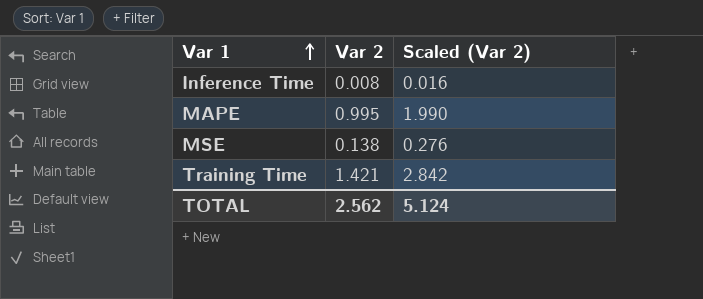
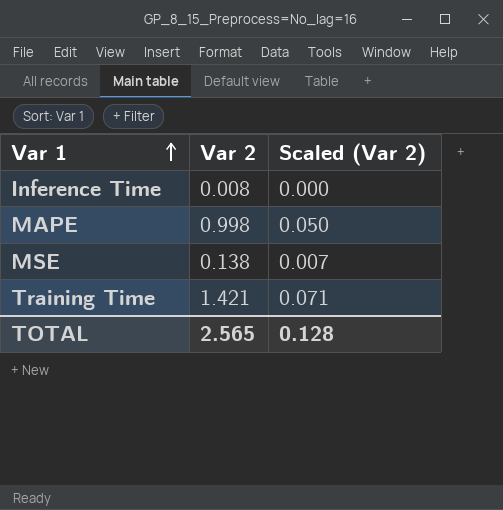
column Scaled (Var 2) | formula: [Var 2] * 2 -> [Var 2] * 0.05
MAPE | Var 2: 0.995 -> 0.998
TOTAL | Var 2: 2.562 -> 2.565
TOTAL | Scaled (Var 2): 5.124 -> 0.128

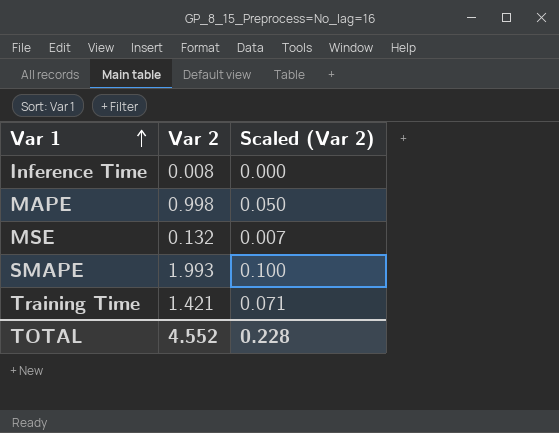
MSE | Var 2: 0.138 -> 0.132
row SMAPE: none -> 1.993 | 0.100
TOTAL | Var 2: 2.565 -> 4.552
TOTAL | Scaled (Var 2): 0.128 -> 0.228

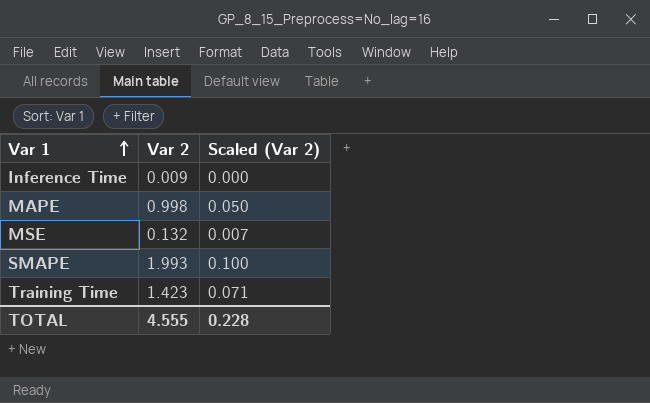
Inference Time | Var 2: 0.008 -> 0.009
Training Time | Var 2: 1.421 -> 1.423
TOTAL | Var 2: 4.552 -> 4.555

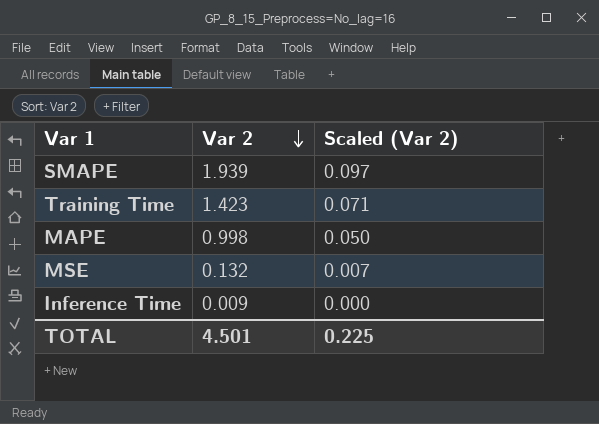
row order: Var 1 ascending -> Var 2 descending
SMAPE | Var 2: 1.993 -> 1.939
SMAPE | Scaled (Var 2): 0.100 -> 0.097
TOTAL | Var 2: 4.555 -> 4.501
TOTAL | Scaled (Var 2): 0.228 -> 0.225

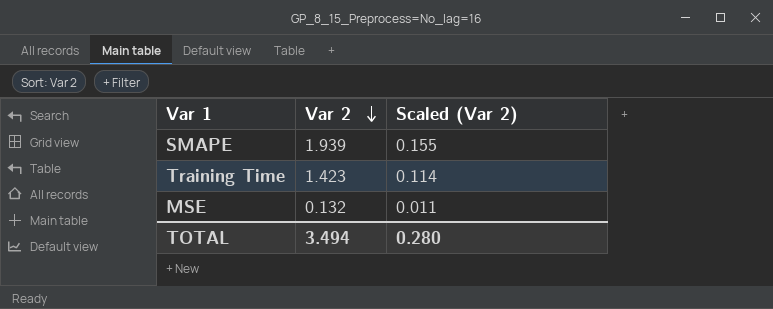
column Scaled (Var 2) | formula: [Var 2] * 0.05 -> [Var 2] * 0.08
row MAPE: 0.998 | 0.050 -> none
row Inference Time: 0.009 | 0.000 -> none
TOTAL | Var 2: 4.501 -> 3.494
TOTAL | Scaled (Var 2): 0.225 -> 0.280

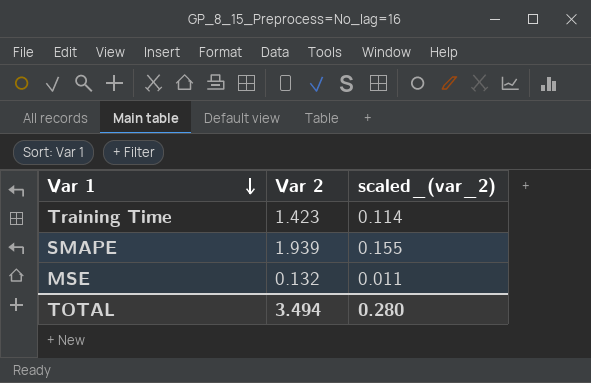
row order: Var 2 descending -> Var 1 descending
column name: Scaled (Var 2) -> scaled_(var_2)

